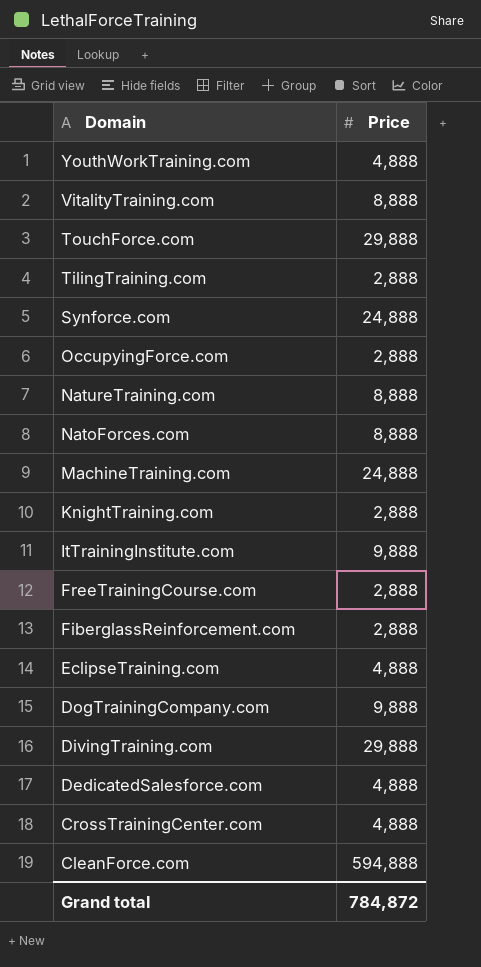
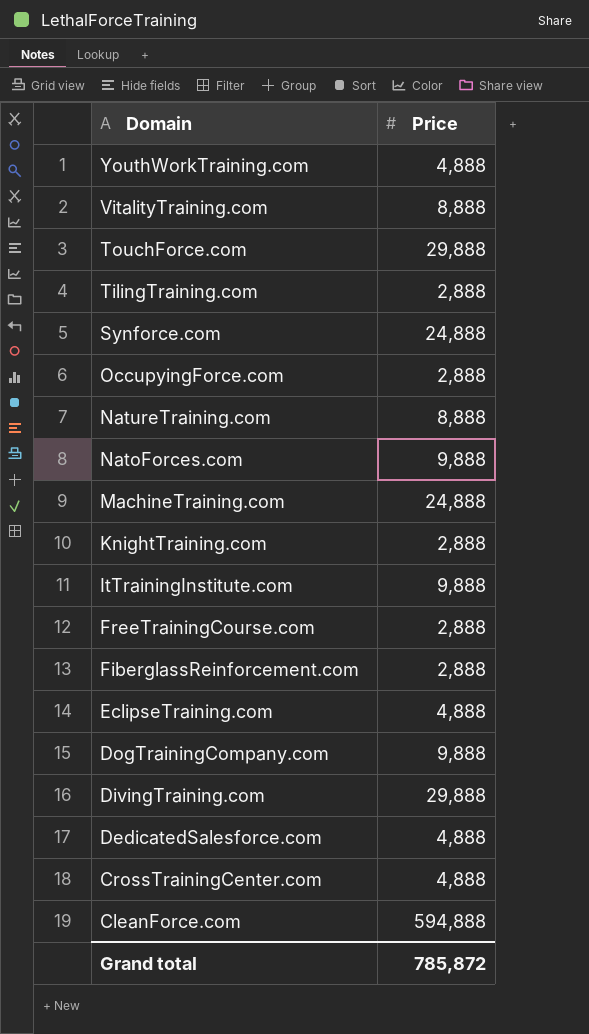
NatoForces.com | Price: 8,888 -> 9,888
Grand total | Price: 784,872 -> 785,872

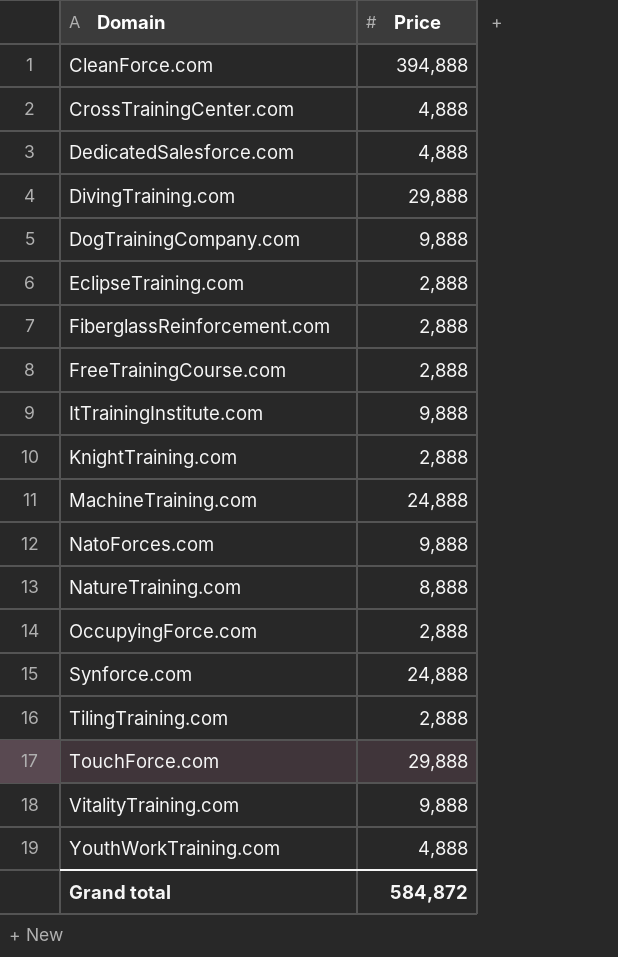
row order: Domain descending -> Domain ascending
CleanForce.com | Price: 594,888 -> 394,888
EclipseTraining.com | Price: 4,888 -> 2,888
VitalityTraining.com | Price: 8,888 -> 9,888
Grand total | Price: 785,872 -> 584,872

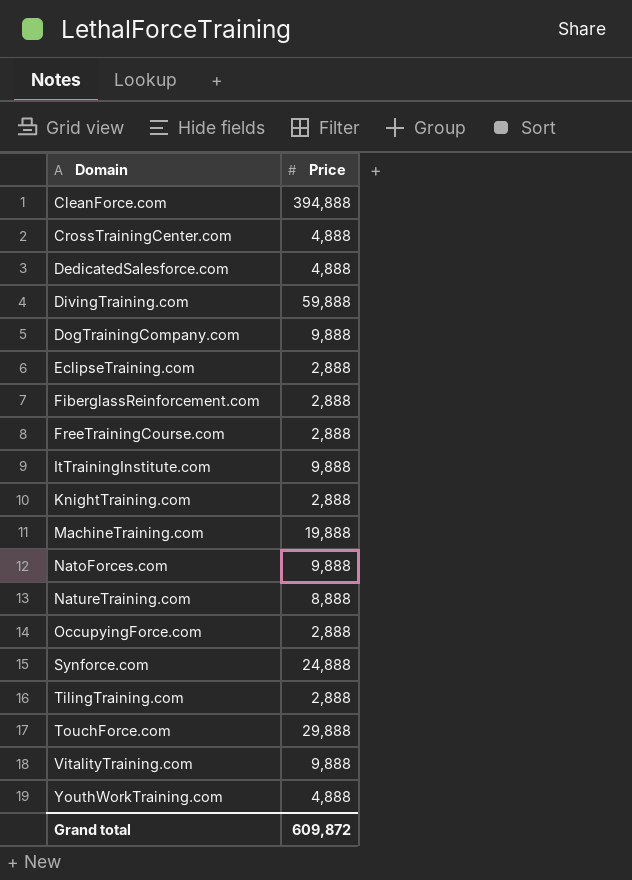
DivingTraining.com | Price: 29,888 -> 59,888
MachineTraining.com | Price: 24,888 -> 19,888
Grand total | Price: 584,872 -> 609,872

